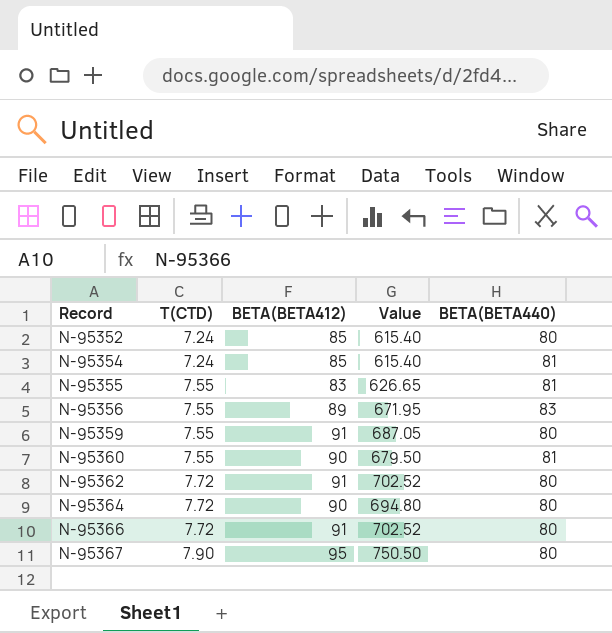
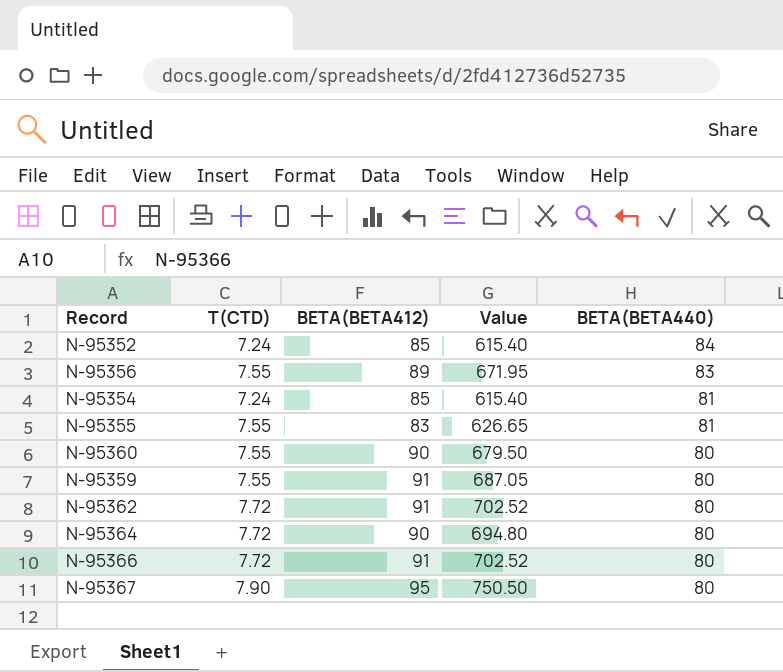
row order: Record ascending -> BETA(BETA440) descending
N-95352 | BETA(BETA440): 80 -> 84
N-95360 | BETA(BETA440): 81 -> 80

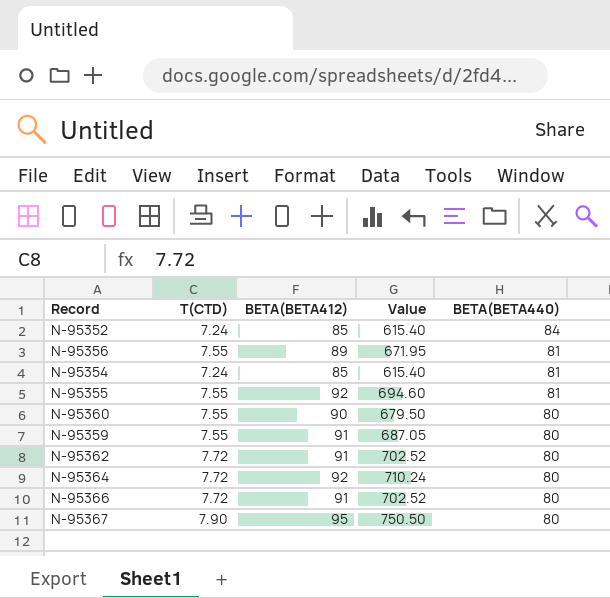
N-95356 | BETA(BETA440): 83 -> 81
N-95355 | BETA(BETA412): 83 -> 92
N-95355 | Value: 626.65 -> 694.60
N-95364 | BETA(BETA412): 90 -> 92
N-95364 | Value: 694.80 -> 710.24

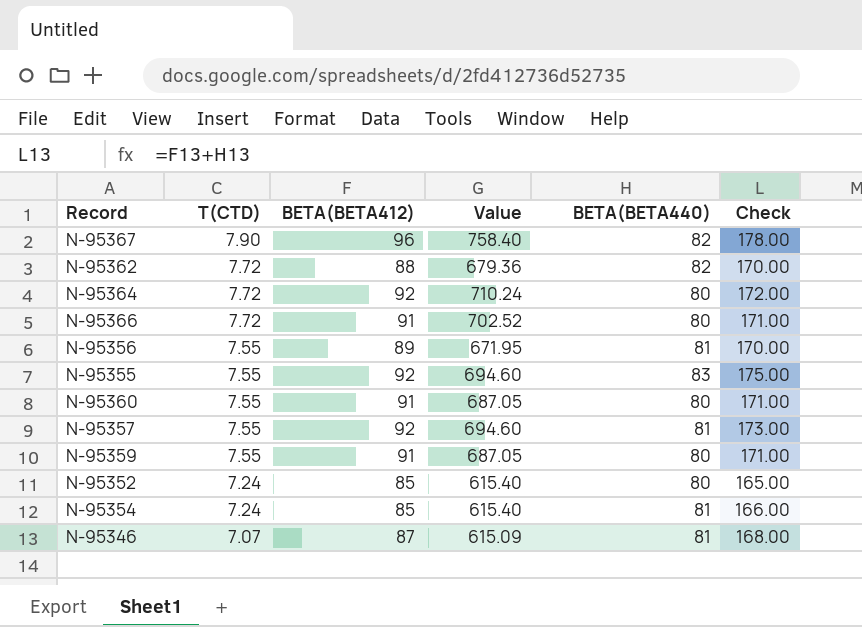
row order: BETA(BETA440) descending -> T(CTD) descending
column Check | formula: none -> [BETA(BETA412)] + [BETA(BETA440)]
N-95367 | BETA(BETA412): 95 -> 96
N-95367 | Value: 750.50 -> 758.40
N-95367 | BETA(BETA440): 80 -> 82
N-95362 | BETA(BETA412): 91 -> 88
N-95362 | Value: 702.52 -> 679.36
N-95362 | BETA(BETA440): 80 -> 82
N-95355 | BETA(BETA440): 81 -> 83
N-95360 | BETA(BETA412): 90 -> 91
N-95360 | Value: 679.50 -> 687.05
row N-95357: none -> 7.55 | 92 | 694.60 | 81 | 173.00
N-95352 | BETA(BETA440): 84 -> 80
row N-95346: none -> 7.07 | 87 | 615.09 | 81 | 168.00

